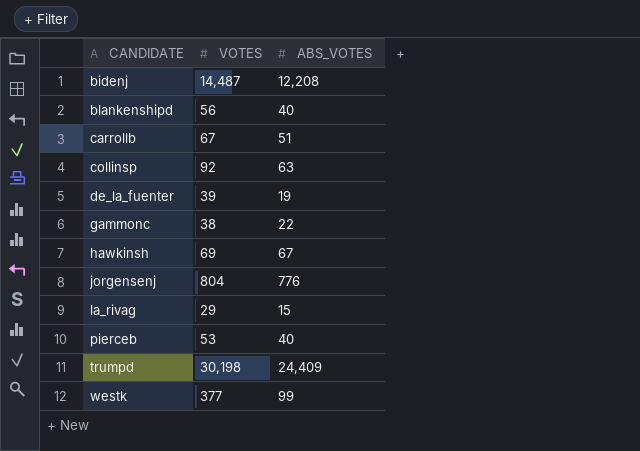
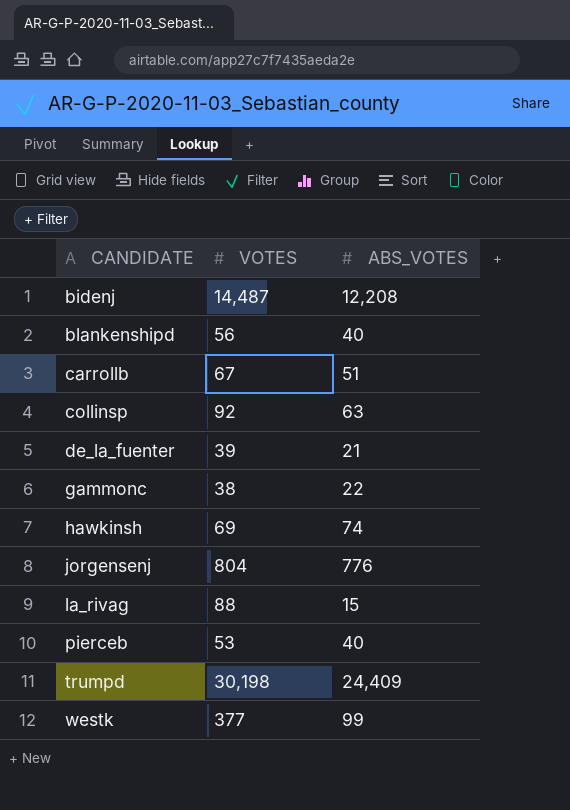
de_la_fuenter | ABS_VOTES: 19 -> 21
hawkinsh | ABS_VOTES: 67 -> 74
la_rivag | VOTES: 29 -> 88

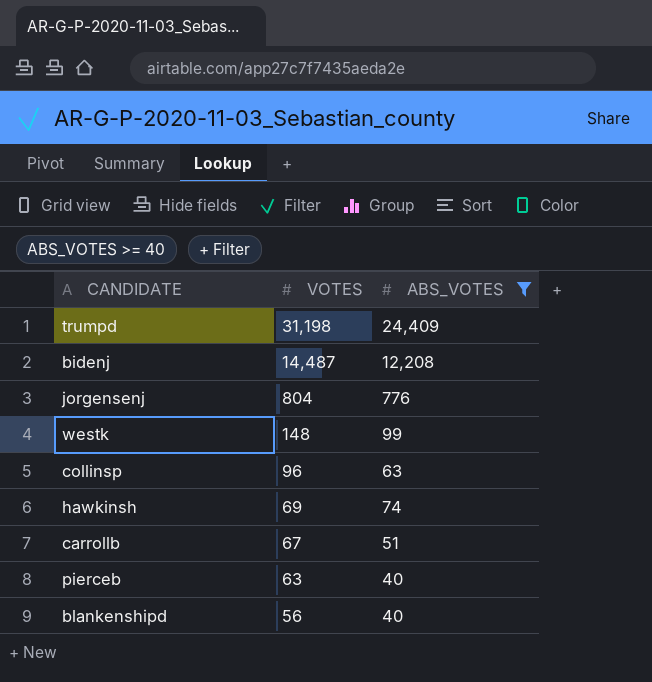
filter: none -> ABS_VOTES >= 40
row order: CANDIDATE ascending -> VOTES descending
trumpd | VOTES: 30,198 -> 31,198
westk | VOTES: 377 -> 148
collinsp | VOTES: 92 -> 96
pierceb | VOTES: 53 -> 63

